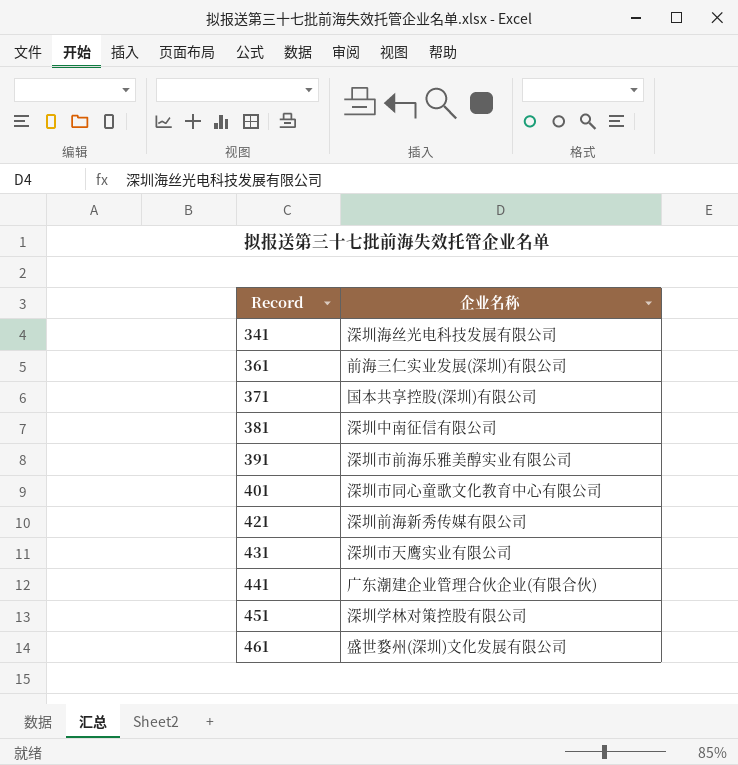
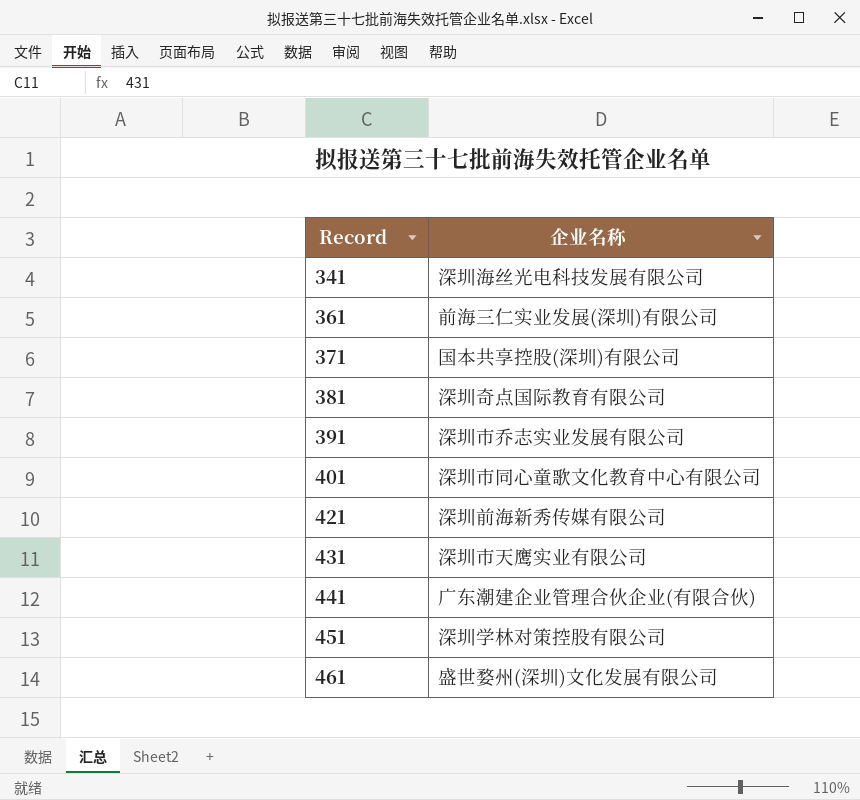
381 | 企业名称: 深圳中南征信有限公司 -> 深圳奇点国际教育有限公司
391 | 企业名称: 深圳市前海乐雅美醇实业有限公司 -> 深圳市乔志实业发展有限公司

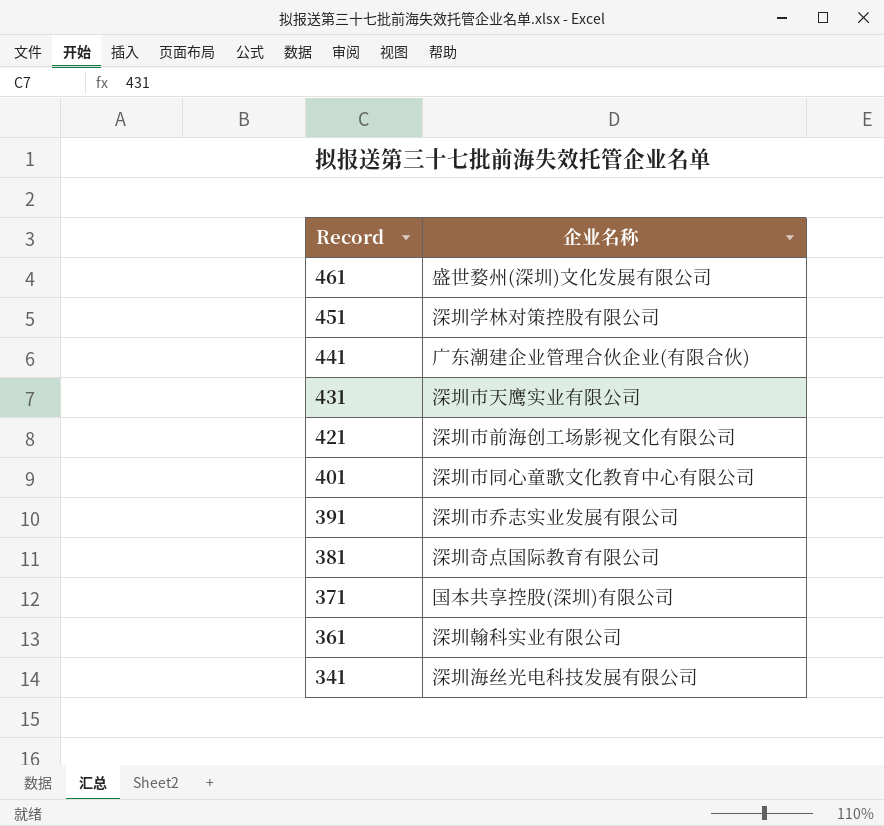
row order: Record ascending -> Record descending
421 | 企业名称: 深圳前海新秀传媒有限公司 -> 深圳市前海创工场影视文化有限公司
361 | 企业名称: 前海三仁实业发展(深圳)有限公司 -> 深圳翰科实业有限公司

